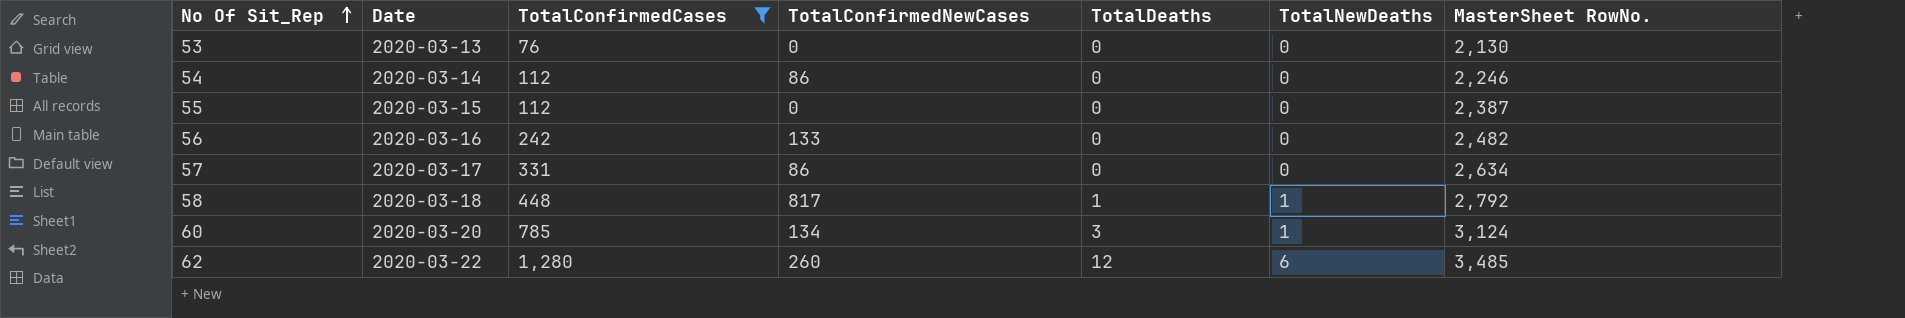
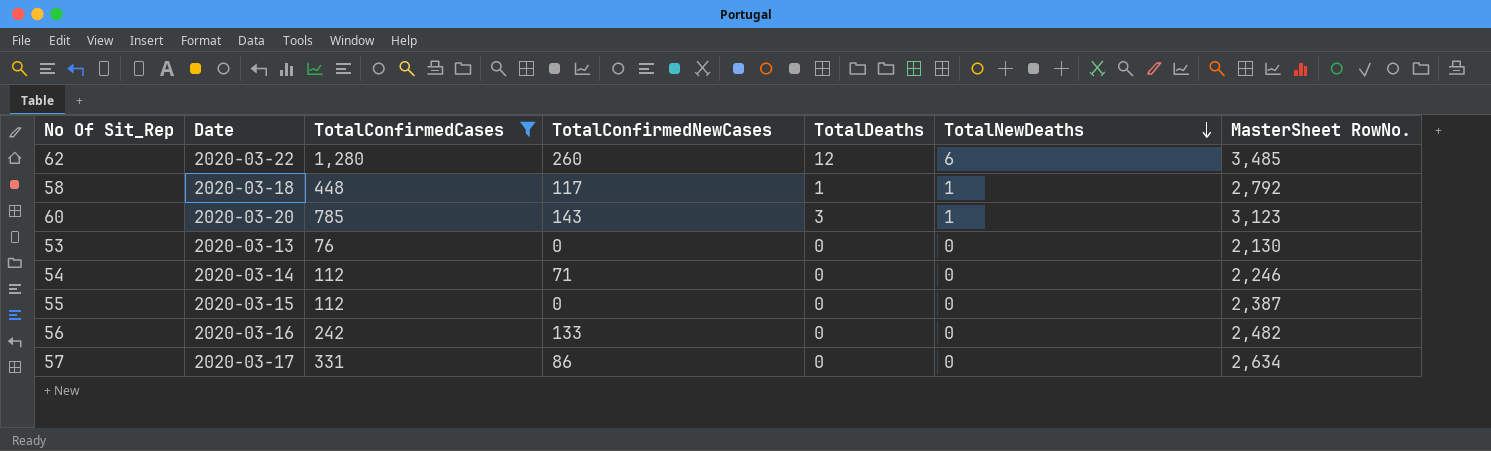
row order: No Of Sit_Rep ascending -> TotalNewDeaths descending
58 | TotalConfirmedNewCases: 817 -> 117
60 | TotalConfirmedNewCases: 134 -> 143
60 | MasterSheet RowNo.: 3,124 -> 3,123
54 | TotalConfirmedNewCases: 86 -> 71

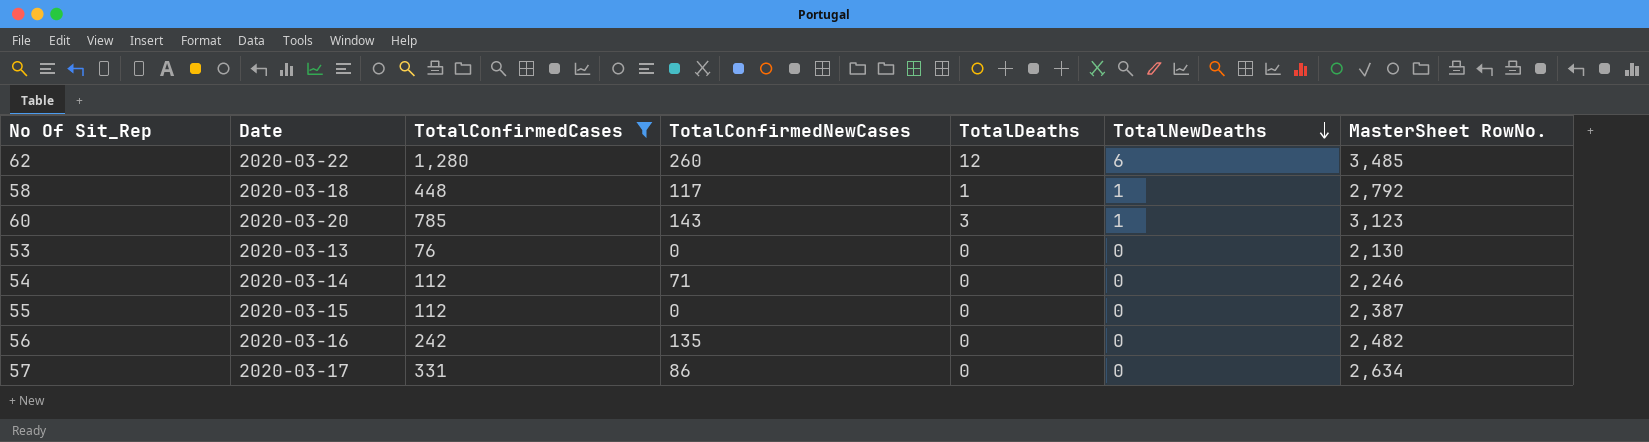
56 | TotalConfirmedNewCases: 133 -> 135

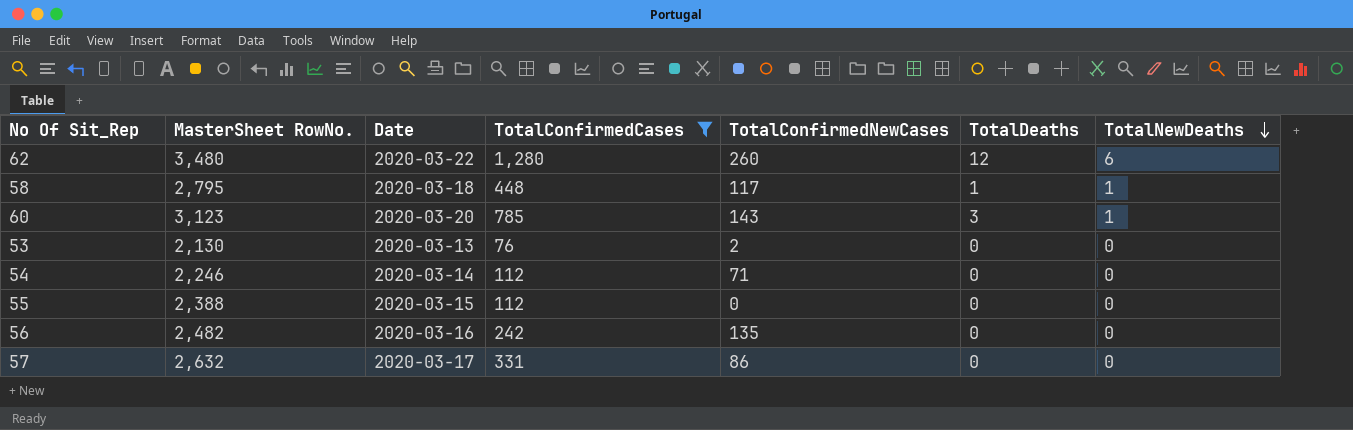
column MasterSheet RowNo. | position: 7 -> 2
62 | MasterSheet RowNo.: 3,485 -> 3,480
58 | MasterSheet RowNo.: 2,792 -> 2,795
53 | TotalConfirmedNewCases: 0 -> 2
55 | MasterSheet RowNo.: 2,387 -> 2,388
57 | MasterSheet RowNo.: 2,634 -> 2,632

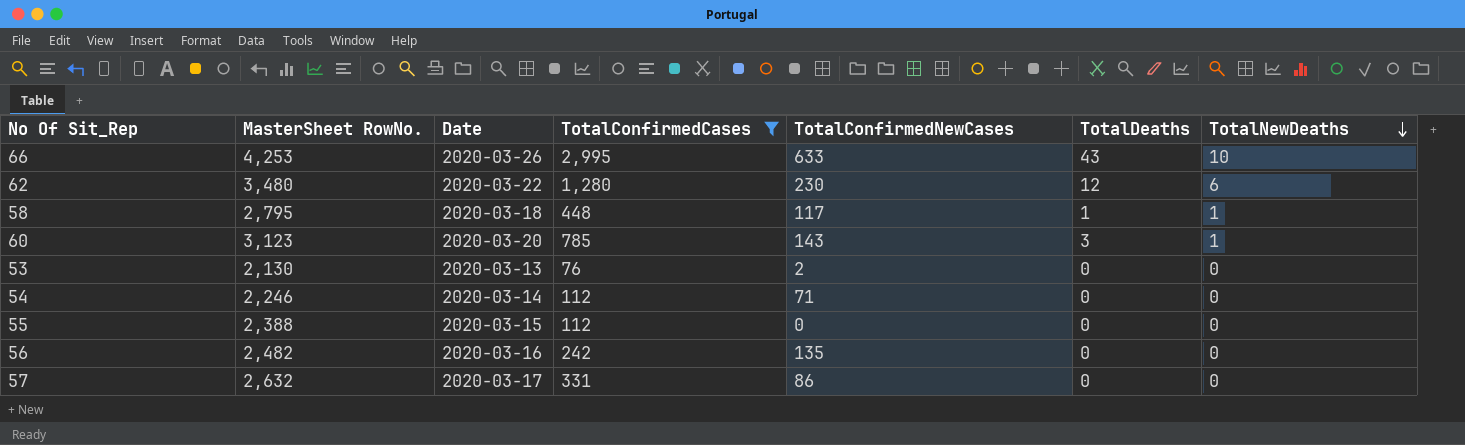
row 66: none -> 4,253 | 2020-03-26 | 2,995 | 633 | 43 | 10
62 | TotalConfirmedNewCases: 260 -> 230

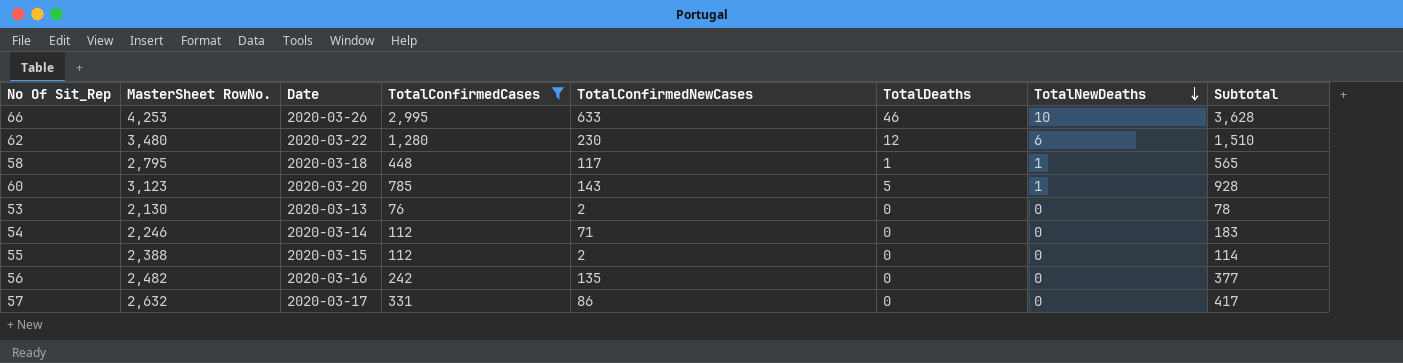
column Subtotal | formula: none -> [TotalConfirmedCases] + [TotalConfirmedNewCases]
66 | TotalDeaths: 43 -> 46
60 | TotalDeaths: 3 -> 5
55 | TotalConfirmedNewCases: 0 -> 2

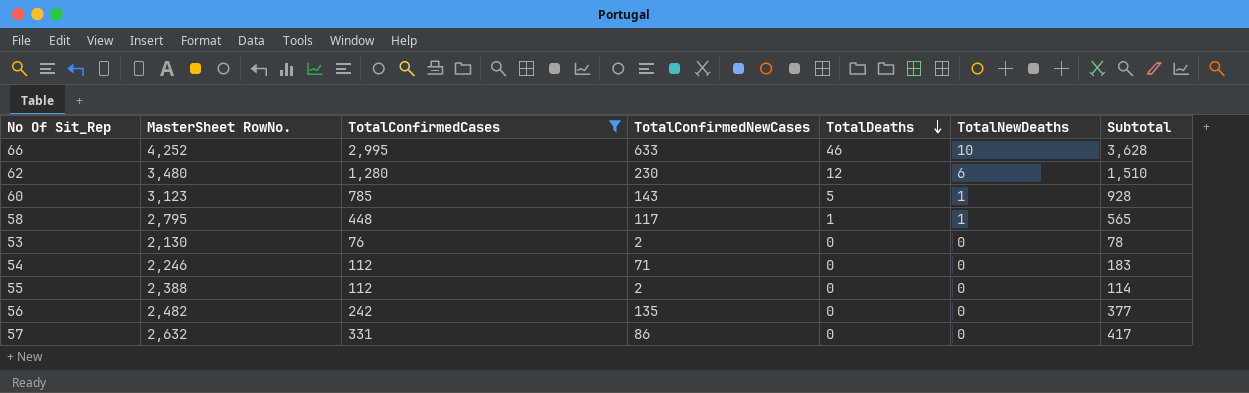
row order: TotalNewDeaths descending -> TotalDeaths descending
column Date | position: 3 -> none
66 | MasterSheet RowNo.: 4,253 -> 4,252

